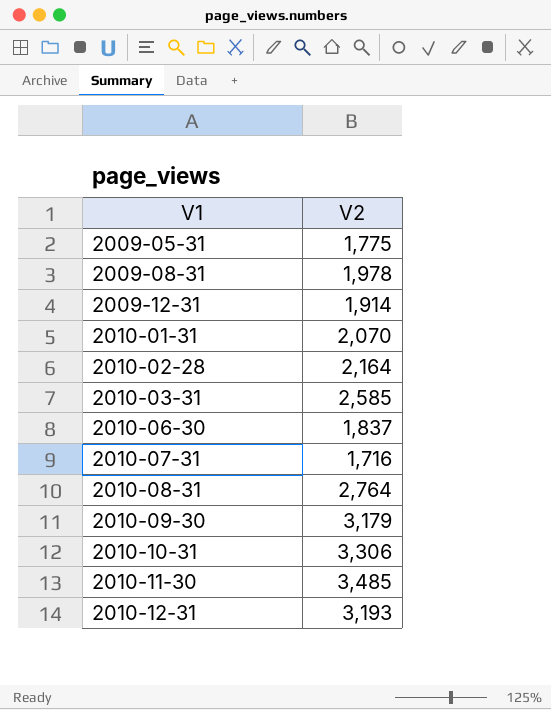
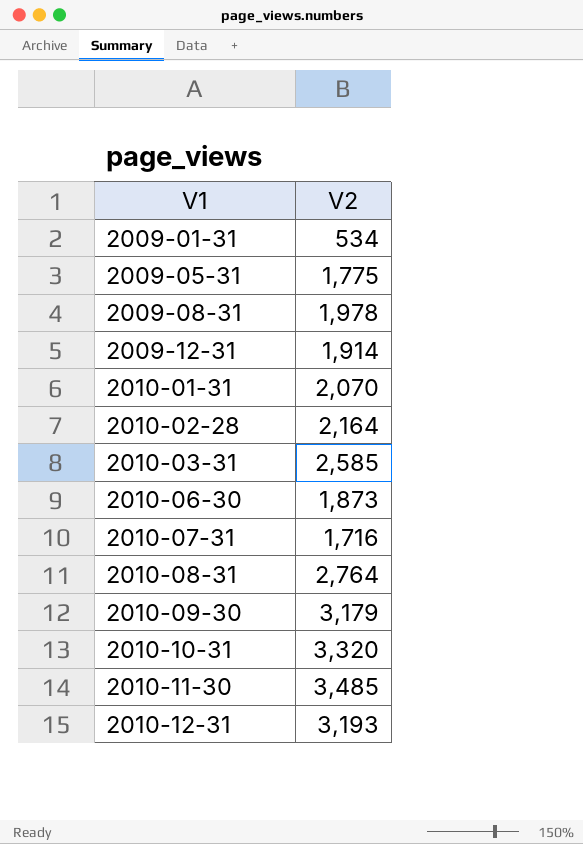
row 2009-01-31: none -> 534
2010-06-30 | V2: 1,837 -> 1,873
2010-10-31 | V2: 3,306 -> 3,320

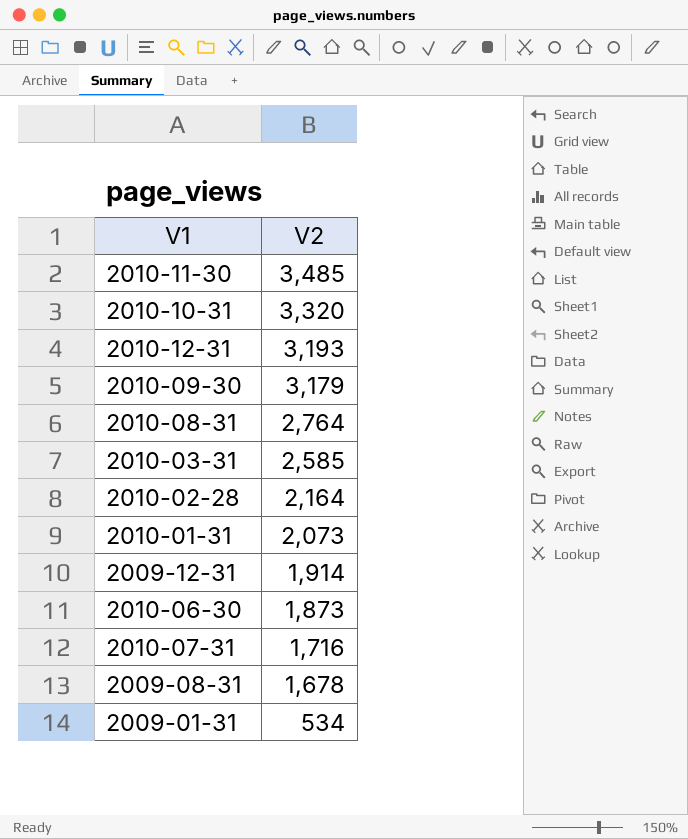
row order: V1 ascending -> V2 descending
row 2009-05-31: 1,775 -> none
2010-01-31 | V2: 2,070 -> 2,073
2009-08-31 | V2: 1,978 -> 1,678

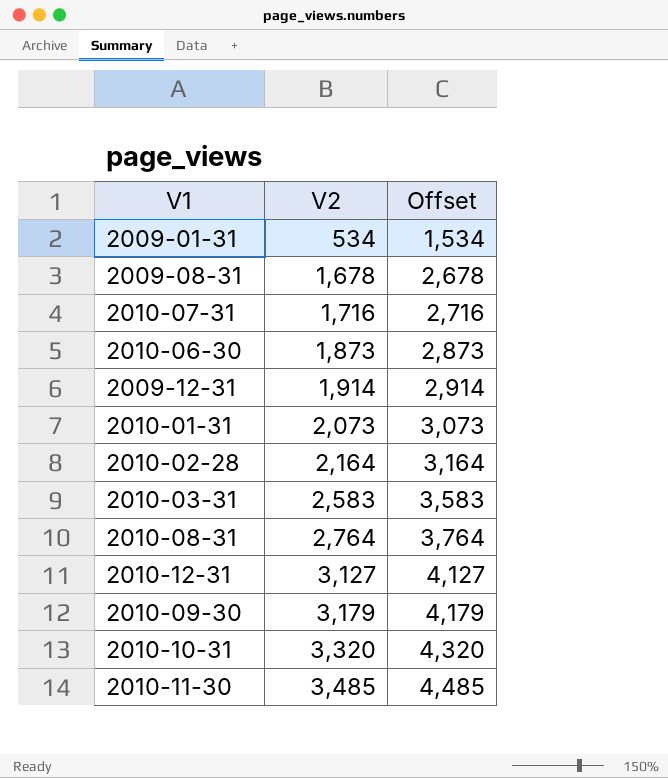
row order: V2 descending -> V2 ascending
column Offset | formula: none -> [V2] + 1000
2010-03-31 | V2: 2,585 -> 2,583
2010-12-31 | V2: 3,193 -> 3,127

